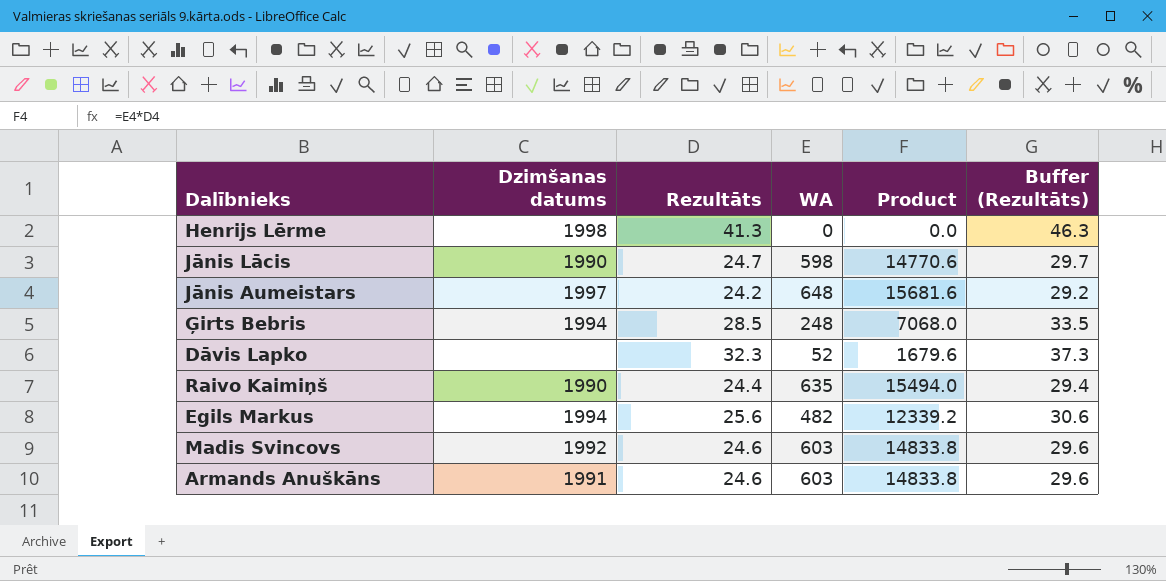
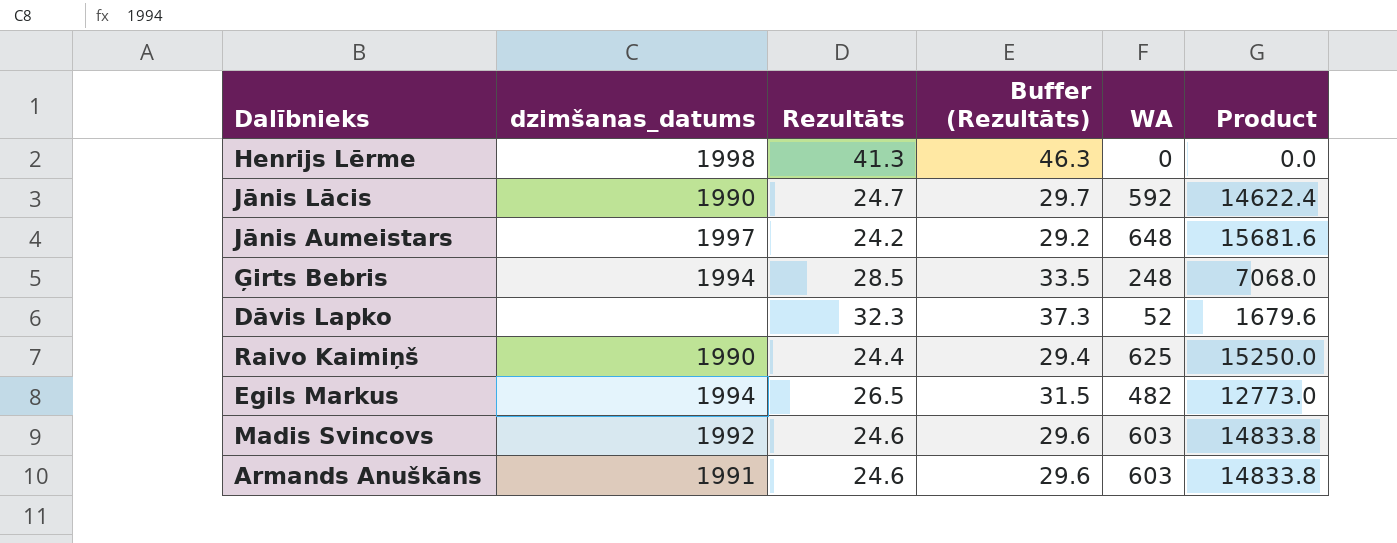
column name: Dzimšanas datums -> dzimšanas_datums
column Buffer (Rezultāts) | position: 6 -> 4
Jānis Lācis | WA: 598 -> 592
Jānis Lācis | Product: 14770.6 -> 14622.4
Raivo Kaimiņš | WA: 635 -> 625
Raivo Kaimiņš | Product: 15494.0 -> 15250.0
Egils Markus | Rezultāts: 25.6 -> 26.5
Egils Markus | Buffer (Rezultāts): 30.6 -> 31.5
Egils Markus | Product: 12339.2 -> 12773.0

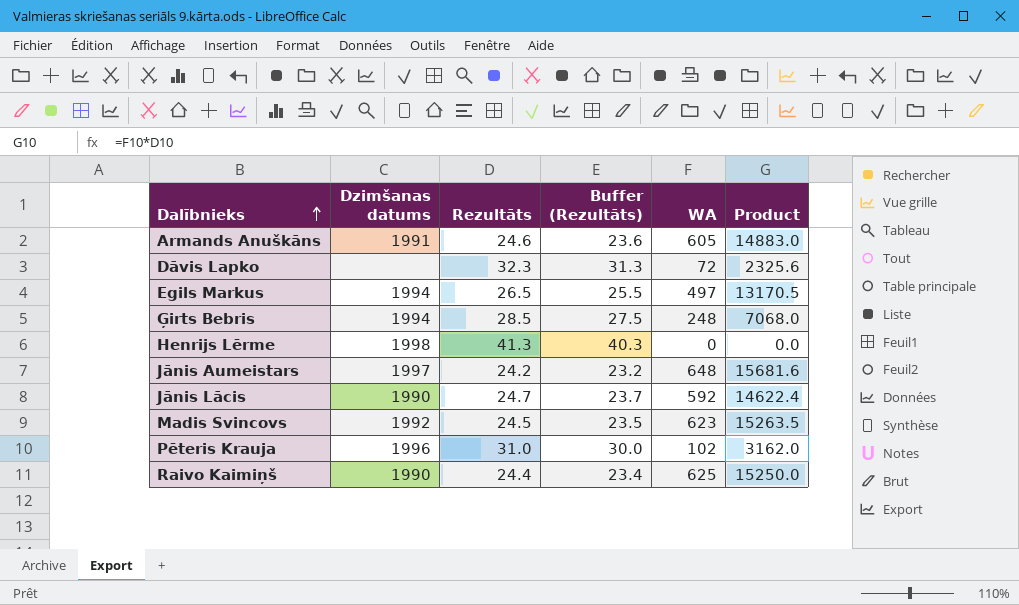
row order: none -> Dalībnieks ascending
column name: dzimšanas_datums -> Dzimšanas datums
column Buffer (Rezultāts) | formula: [Rezultāts] + 5 -> [Rezultāts] - 1
Armands Anuškāns | WA: 603 -> 605
Armands Anuškāns | Product: 14833.8 -> 14883.0
Dāvis Lapko | WA: 52 -> 72
Dāvis Lapko | Product: 1679.6 -> 2325.6
Egils Markus | WA: 482 -> 497
Egils Markus | Product: 12773.0 -> 13170.5
Madis Svincovs | Rezultāts: 24.6 -> 24.5
Madis Svincovs | WA: 603 -> 623
Madis Svincovs | Product: 14833.8 -> 15263.5
row Pēteris Krauja: none -> 1996 | 31.0 | 30.0 | 102 | 3162.0

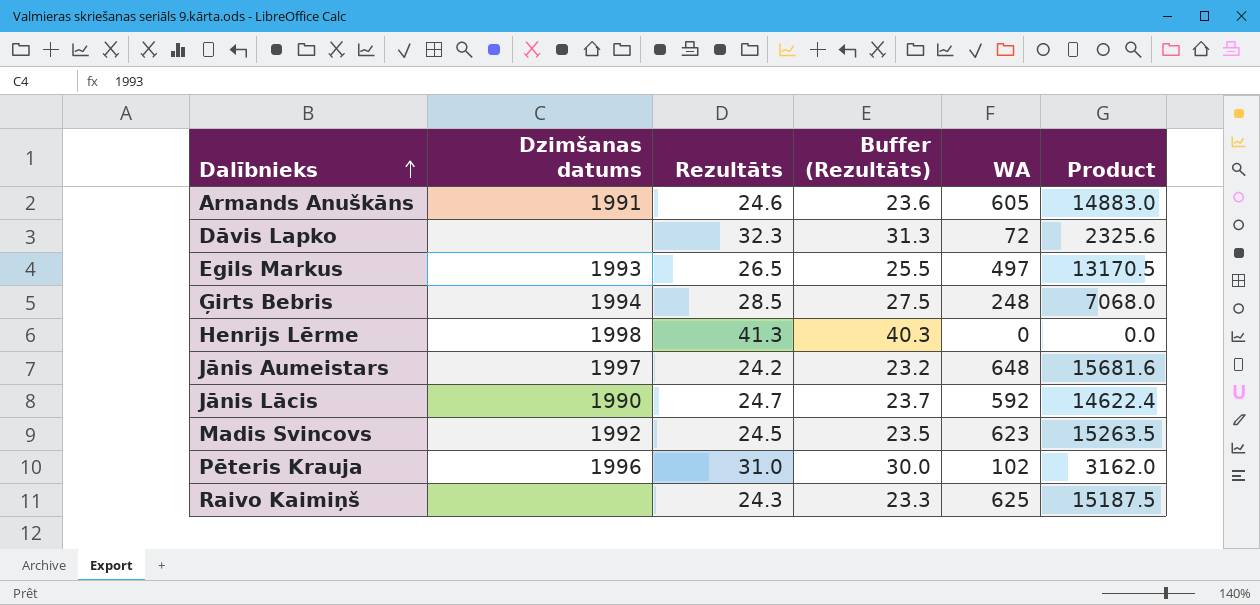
Egils Markus | Dzimšanas datums: 1994 -> 1993
Raivo Kaimiņš | Dzimšanas datums: 1990 -> none
Raivo Kaimiņš | Rezultāts: 24.4 -> 24.3
Raivo Kaimiņš | Buffer (Rezultāts): 23.4 -> 23.3
Raivo Kaimiņš | Product: 15250.0 -> 15187.5

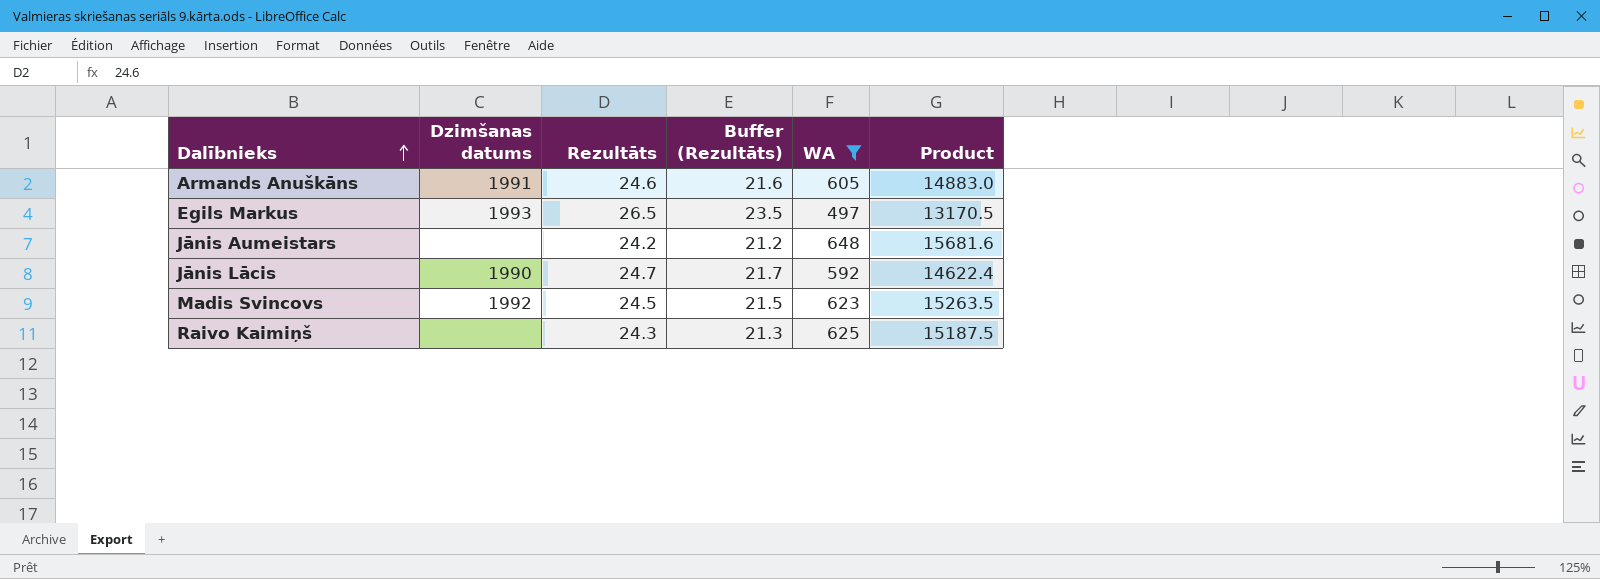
filter: none -> WA >= 497
column Buffer (Rezultāts) | formula: [Rezultāts] - 1 -> [Rezultāts] - 3
Jānis Aumeistars | Dzimšanas datums: 1997 -> none

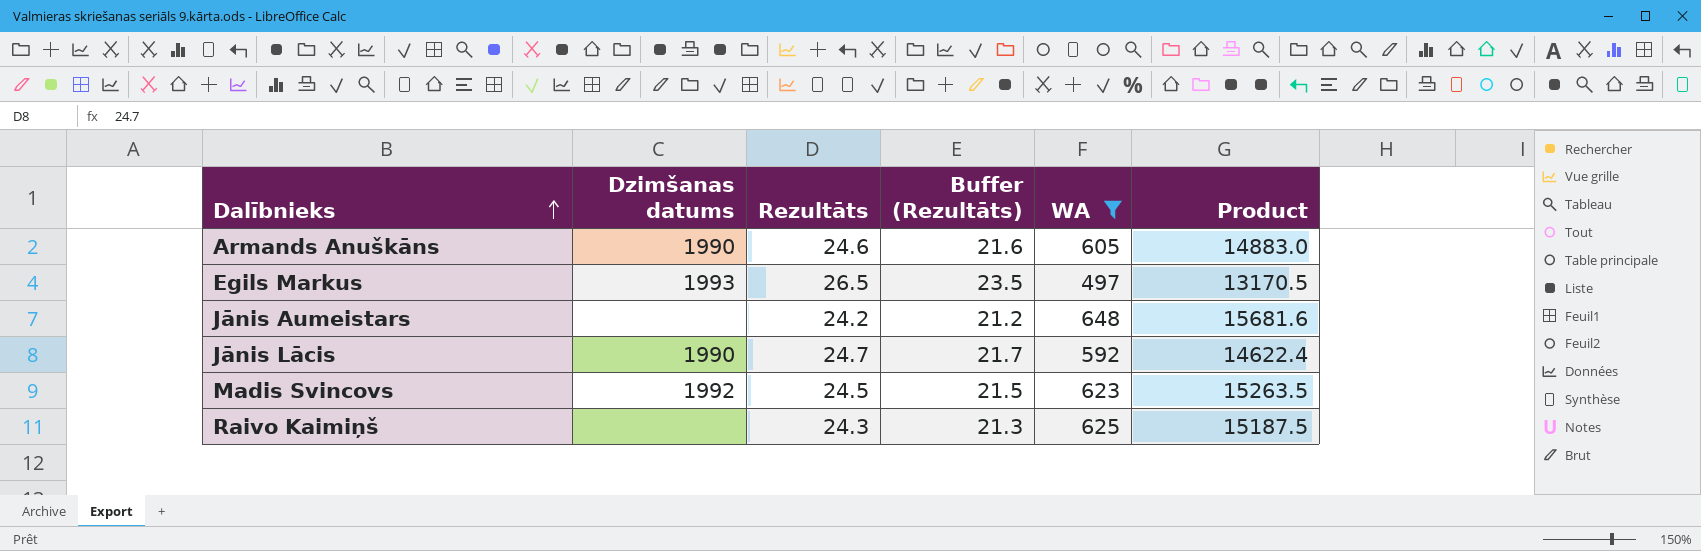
Armands Anuškāns | Dzimšanas datums: 1991 -> 1990

